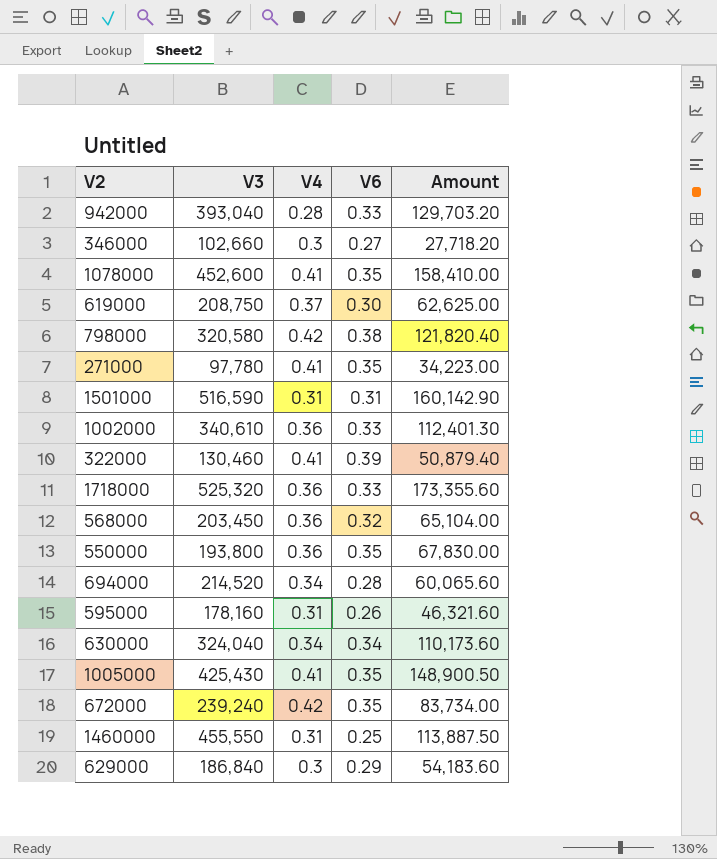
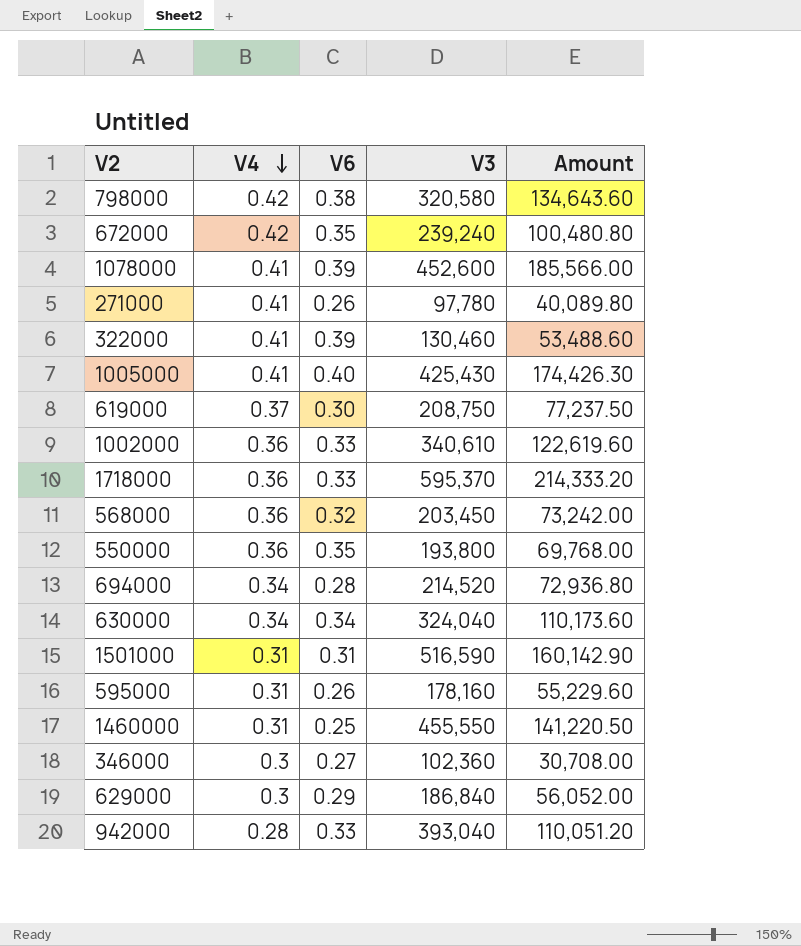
row order: none -> V4 descending
column V3 | position: 2 -> 4
column Amount | formula: [V3] * [V6] -> [V4] * [V3]
1078000 | V6: 0.35 -> 0.39
271000 | V6: 0.35 -> 0.26
1005000 | V6: 0.35 -> 0.40
1718000 | V3: 525,320 -> 595,370
346000 | V3: 102,660 -> 102,360

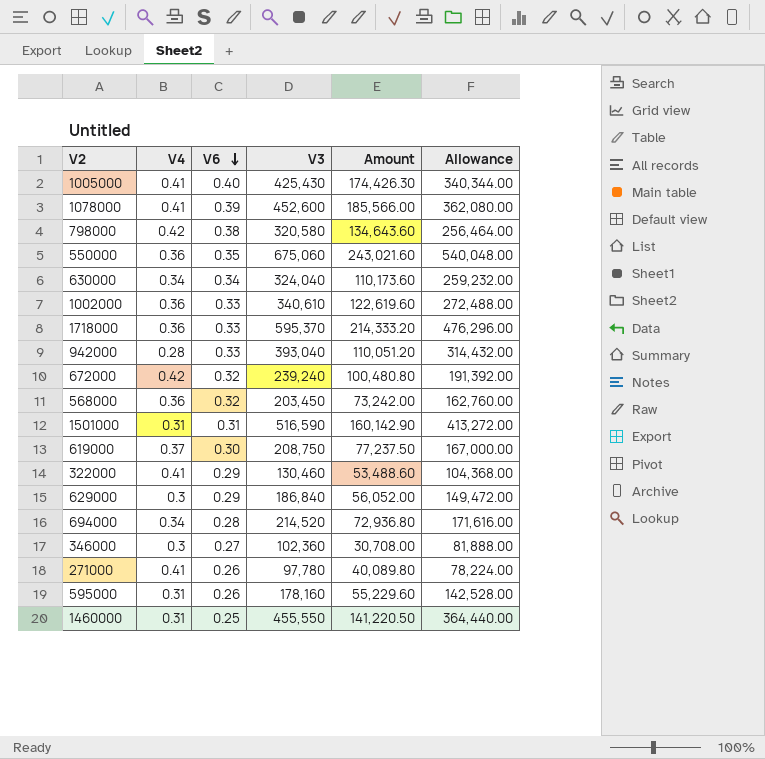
row order: V4 descending -> V6 descending
column Allowance | formula: none -> [V3] * 0.8
550000 | V3: 193,800 -> 675,060
550000 | Amount: 69,768.00 -> 243,021.60
672000 | V6: 0.35 -> 0.32
322000 | V6: 0.39 -> 0.29

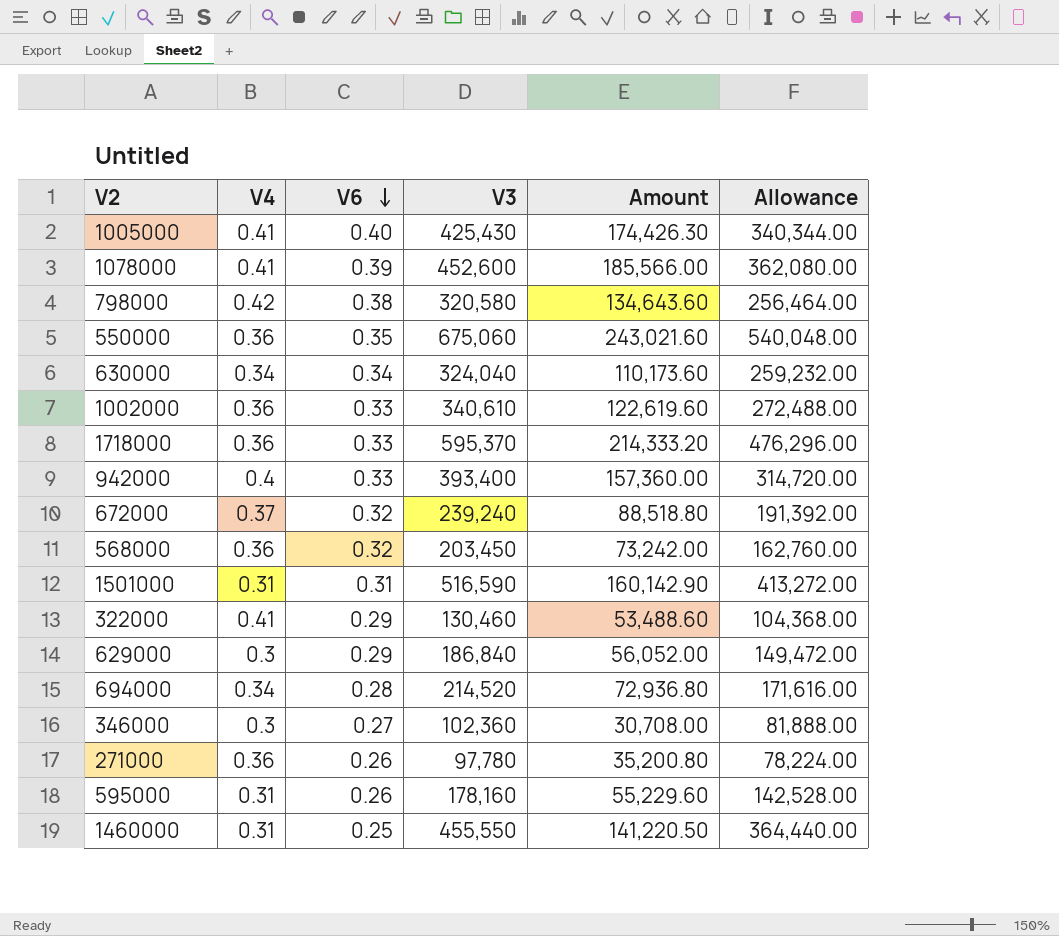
row 619000: 0.37 | 0.30 | 208,750 | 77,237.50 | 167,000.00 -> none
942000 | V4: 0.28 -> 0.4
942000 | V3: 393,040 -> 393,400
942000 | Amount: 110,051.20 -> 157,360.00
942000 | Allowance: 314,432.00 -> 314,720.00
672000 | V4: 0.42 -> 0.37
672000 | Amount: 100,480.80 -> 88,518.80
271000 | V4: 0.41 -> 0.36
271000 | Amount: 40,089.80 -> 35,200.80

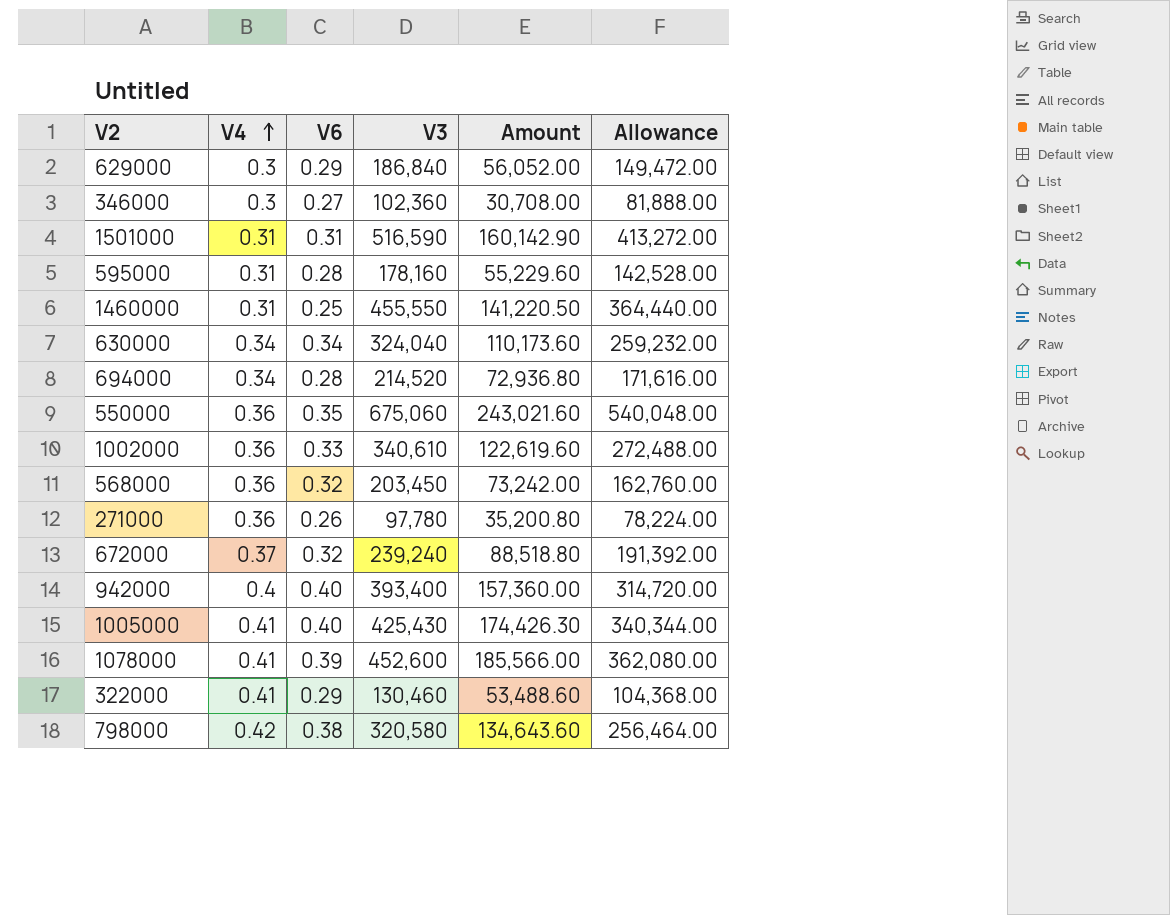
row order: V6 descending -> V4 ascending
row 1718000: 0.36 | 0.33 | 595,370 | 214,333.20 | 476,296.00 -> none
595000 | V6: 0.26 -> 0.28
942000 | V6: 0.33 -> 0.40

